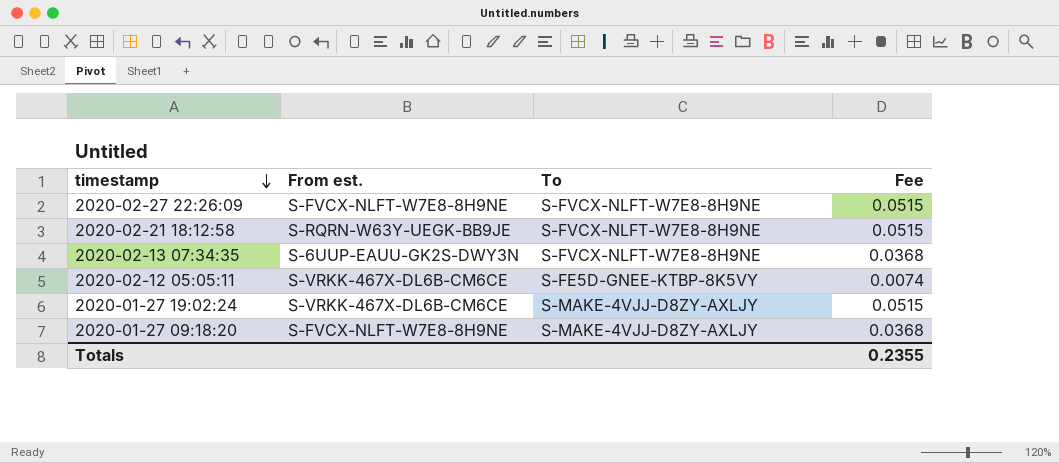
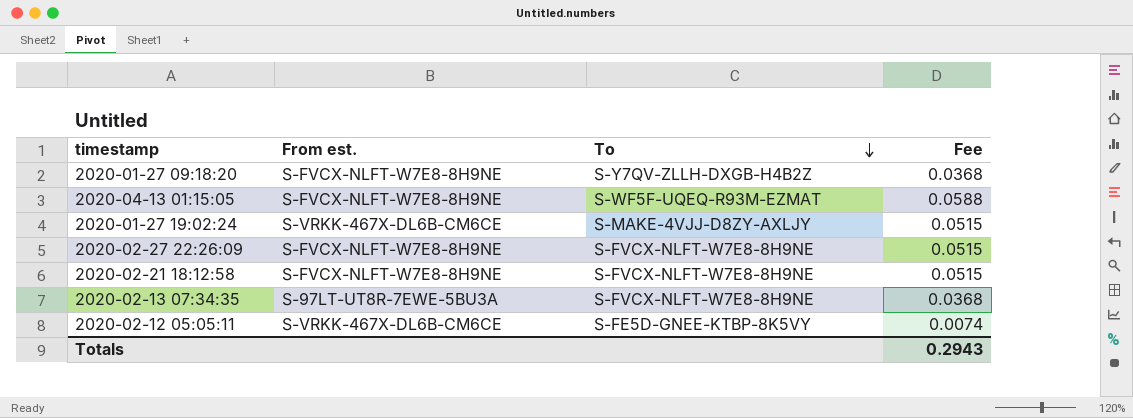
row order: timestamp descending -> To descending
2020-01-27 09:18:20 | To: S-MAKE-4VJJ-D8ZY-AXLJY -> S-Y7QV-ZLLH-DXGB-H4B2Z
row 2020-04-13 01:15:05: none -> S-FVCX-NLFT-W7E8-8H9NE | S-WF5F-UQEQ-R93M-EZMAT | 0.0588
2020-02-21 18:12:58 | From est.: S-RQRN-W63Y-UEGK-BB9JE -> S-FVCX-NLFT-W7E8-8H9NE
2020-02-13 07:34:35 | From est.: S-6UUP-EAUU-GK2S-DWY3N -> S-97LT-UT8R-7EWE-5BU3A
Totals | Fee: 0.2355 -> 0.2943

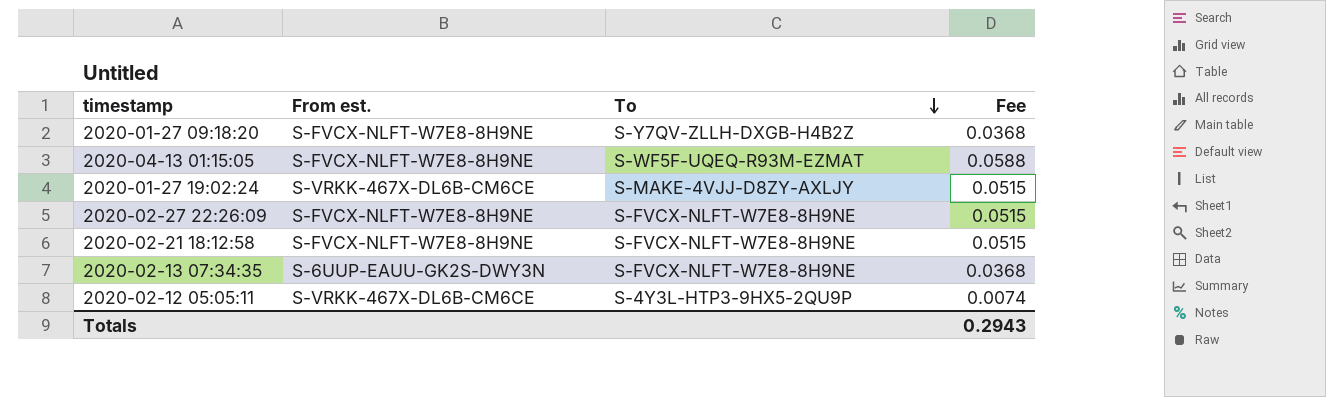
2020-02-13 07:34:35 | From est.: S-97LT-UT8R-7EWE-5BU3A -> S-6UUP-EAUU-GK2S-DWY3N
2020-02-12 05:05:11 | To: S-FE5D-GNEE-KTBP-8K5VY -> S-4Y3L-HTP3-9HX5-2QU9P

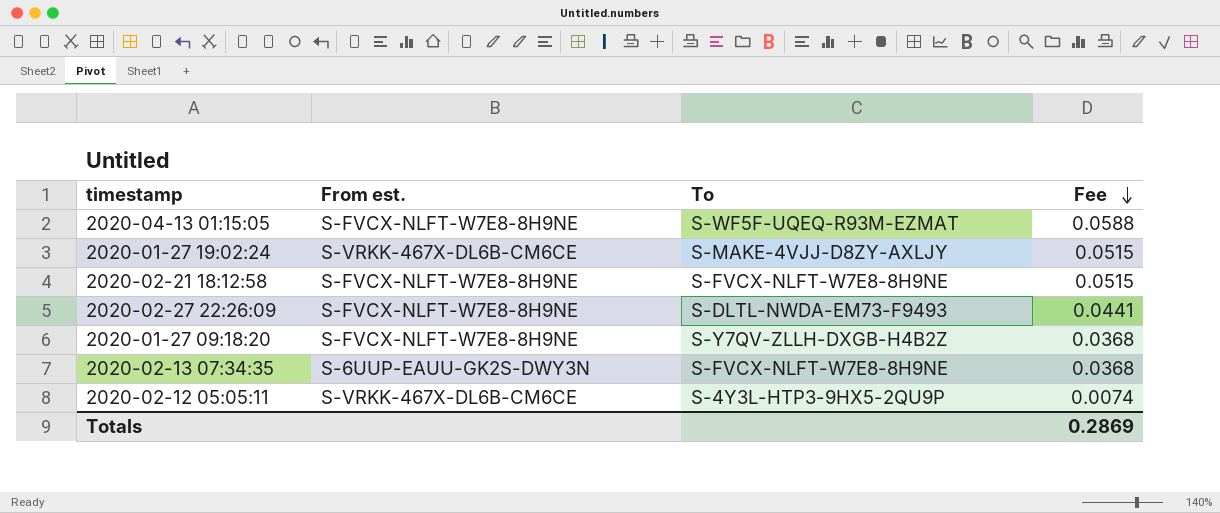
row order: To descending -> Fee descending
2020-02-27 22:26:09 | To: S-FVCX-NLFT-W7E8-8H9NE -> S-DLTL-NWDA-EM73-F9493
2020-02-27 22:26:09 | Fee: 0.0515 -> 0.0441
Totals | Fee: 0.2943 -> 0.2869

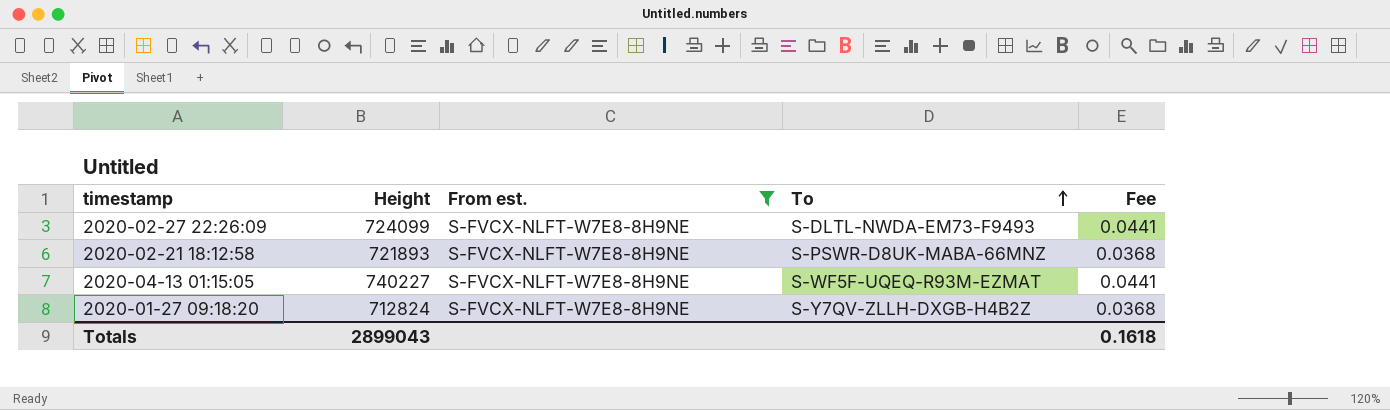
filter: none -> From est. = S-FVCX-NLFT-W7E8-8H9NE
row order: Fee descending -> To ascending
column Height | position: none -> 2
2020-02-21 18:12:58 | To: S-FVCX-NLFT-W7E8-8H9NE -> S-PSWR-D8UK-MABA-66MNZ
2020-02-21 18:12:58 | Fee: 0.0515 -> 0.0368
2020-04-13 01:15:05 | Fee: 0.0588 -> 0.0441
Totals | Fee: 0.2869 -> 0.1618

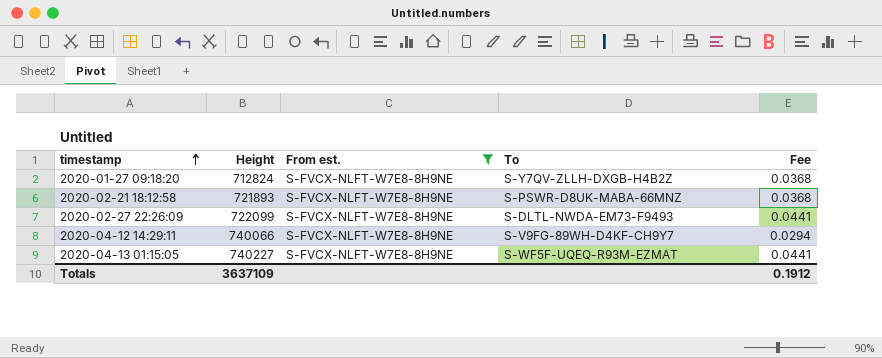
row order: To ascending -> timestamp ascending
2020-02-27 22:26:09 | Height: 724099 -> 722099
row 2020-04-12 14:29:11: none -> 740066 | S-FVCX-NLFT-W7E8-8H9NE | S-V9FG-89WH-D4KF-CH9Y7 | 0.0294
Totals | Height: 2899043 -> 3637109
Totals | Fee: 0.1618 -> 0.1912

